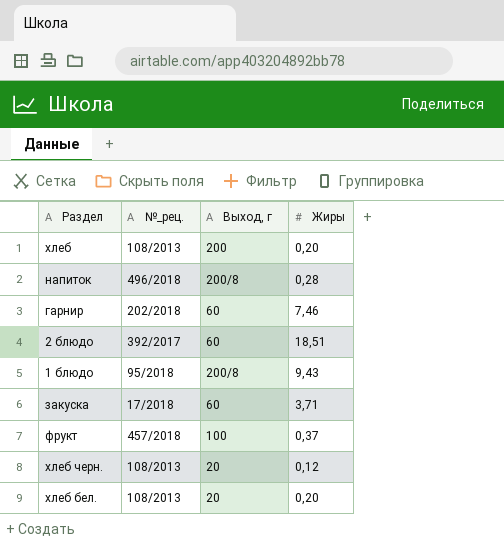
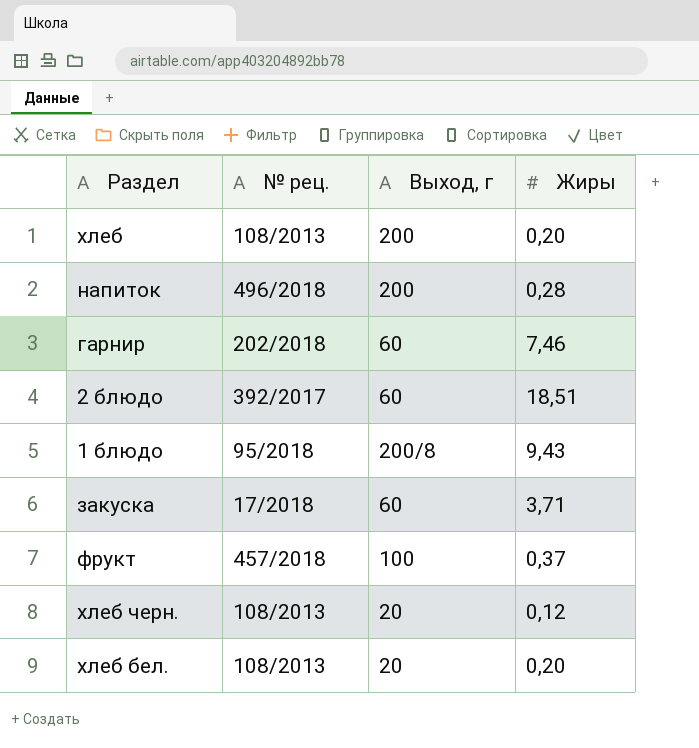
column name: №_рец. -> № рец.
напиток | Выход, г: 200/8 -> 200

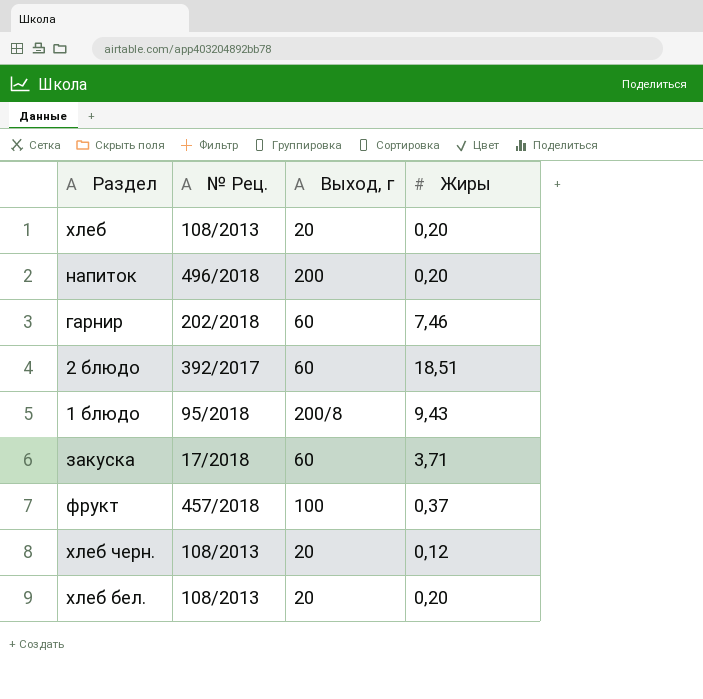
column name: № рец. -> № Рец.
хлеб | Выход, г: 200 -> 20
напиток | Жиры: 0,28 -> 0,20

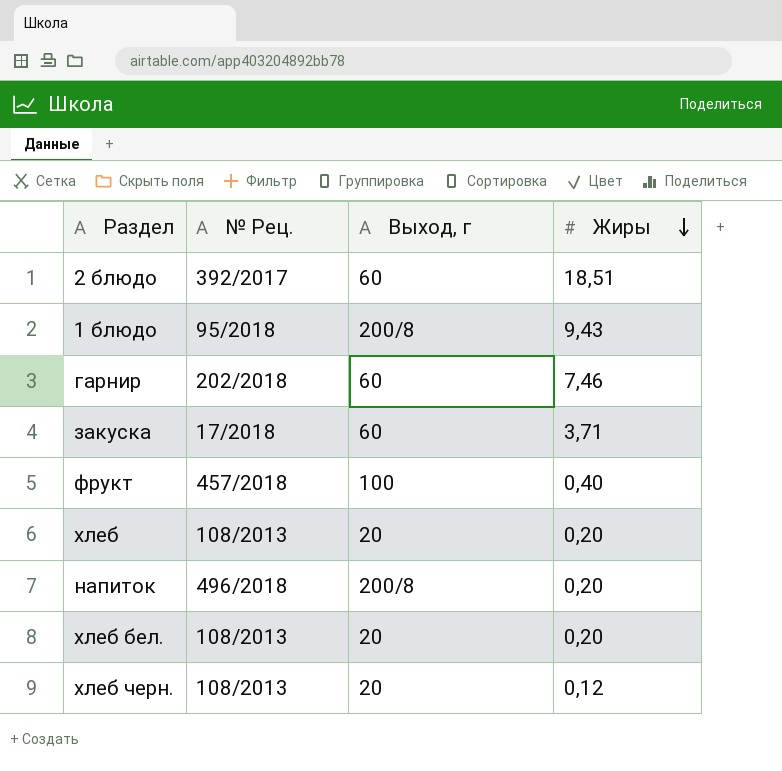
row order: none -> Жиры descending
фрукт | Жиры: 0,37 -> 0,40
напиток | Выход, г: 200 -> 200/8

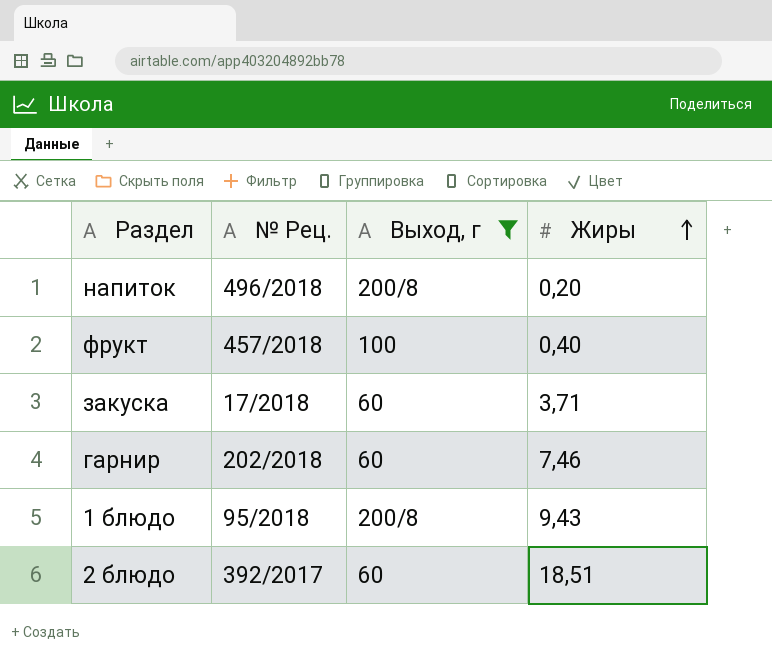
filter: none -> Выход, г != 20
row order: Жиры descending -> Жиры ascending

